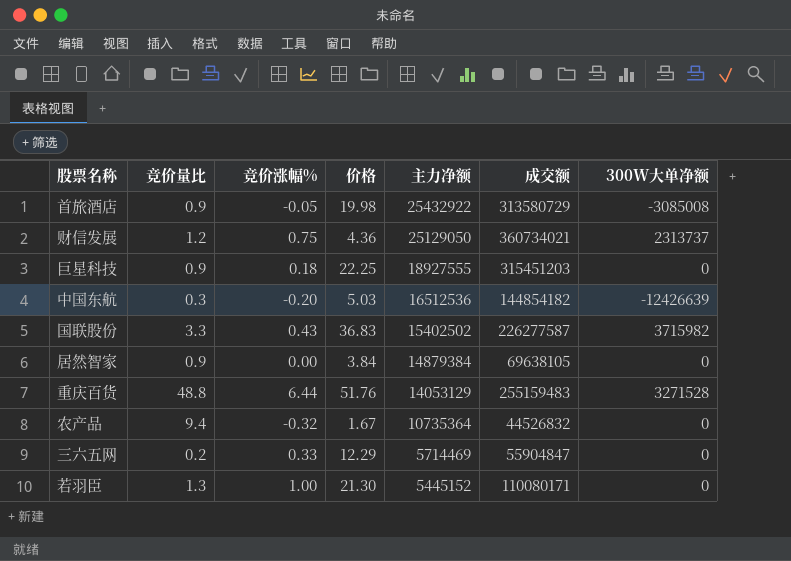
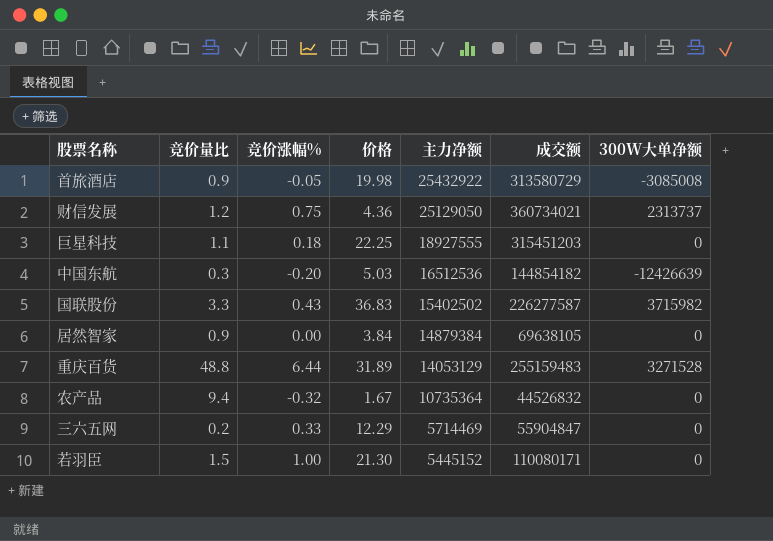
巨星科技 | 竞价量比: 0.9 -> 1.1
重庆百货 | 价格: 51.76 -> 31.89
若羽臣 | 竞价量比: 1.3 -> 1.5

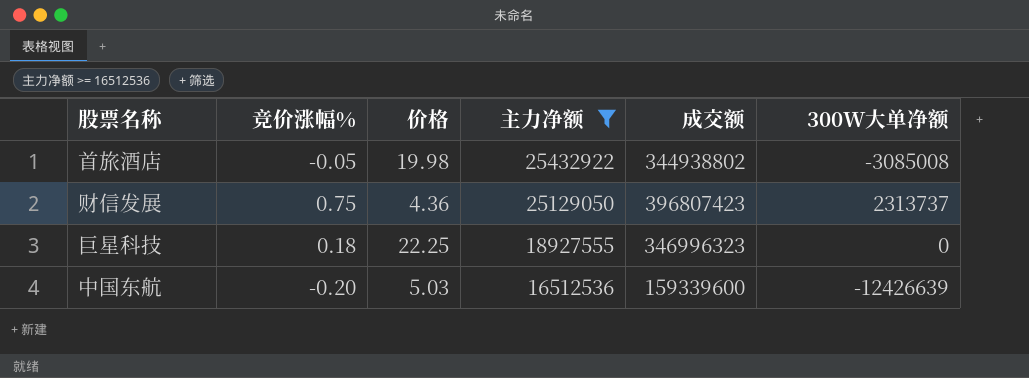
filter: none -> 主力净额 >= 16512536
column 竞价量比 | position: 2 -> none
首旅酒店 | 成交额: 313580729 -> 344938802
财信发展 | 成交额: 360734021 -> 396807423
巨星科技 | 成交额: 315451203 -> 346996323
中国东航 | 成交额: 144854182 -> 159339600

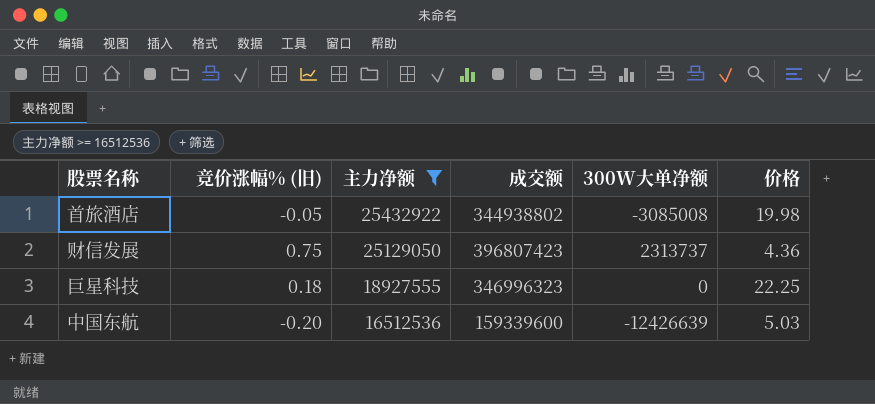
column name: 竞价涨幅% -> 竞价涨幅% (旧)
column 价格 | position: 3 -> 6

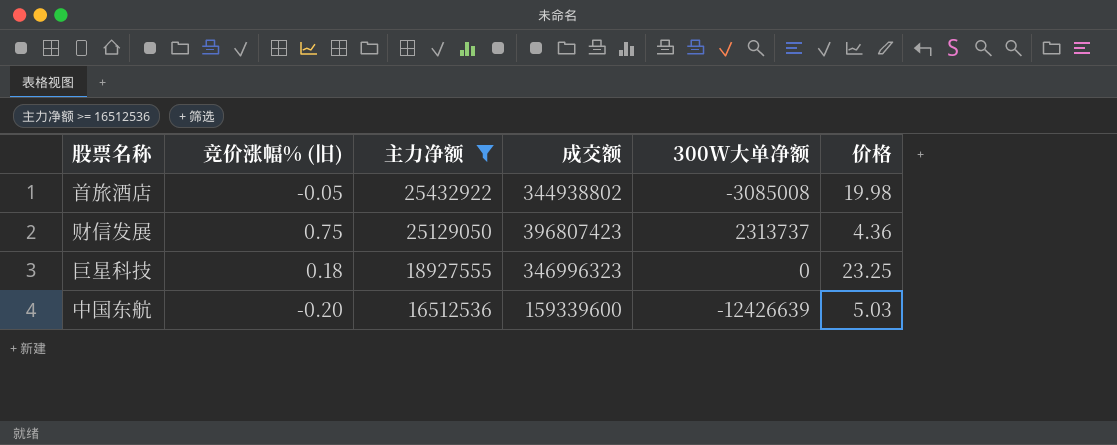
巨星科技 | 价格: 22.25 -> 23.25

